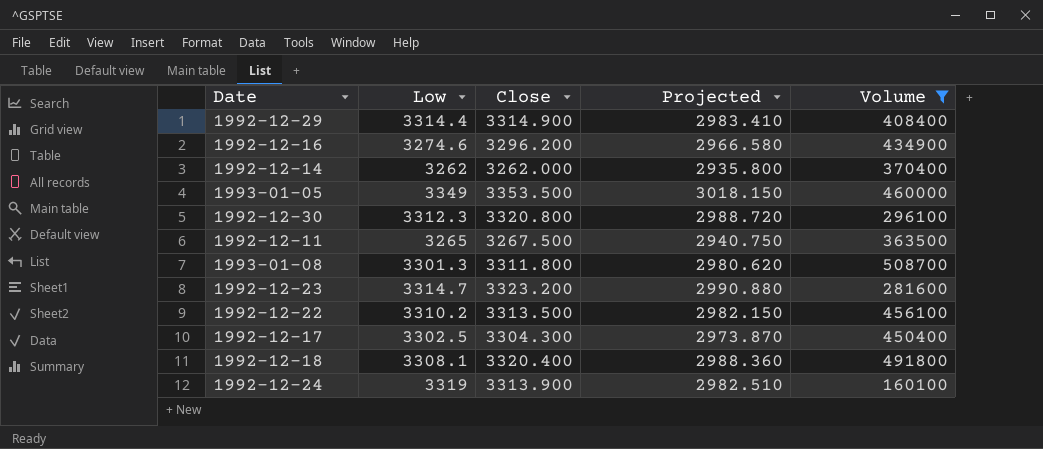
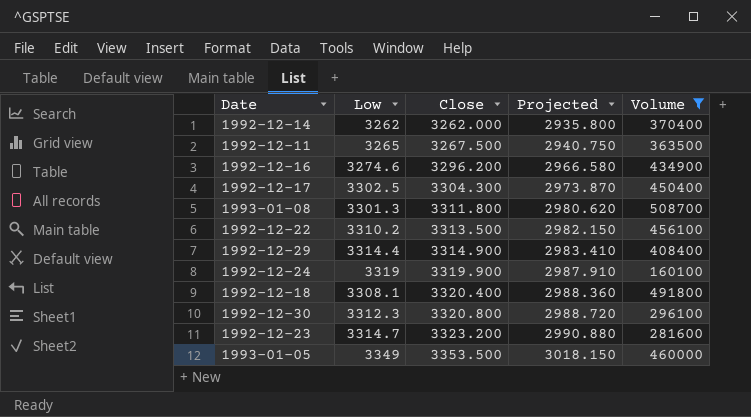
row order: none -> Close ascending
1992-12-24 | Close: 3313.900 -> 3319.900
1992-12-24 | Projected: 2982.510 -> 2987.910

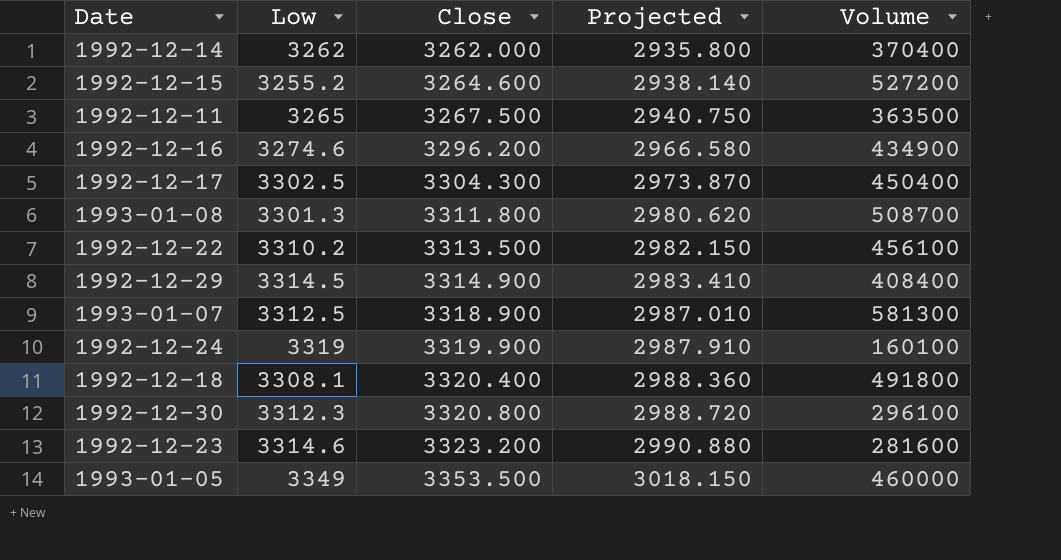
filter: Volume <= 508700 -> none
1992-12-29 | Low: 3314.4 -> 3314.5
1992-12-23 | Low: 3314.7 -> 3314.6

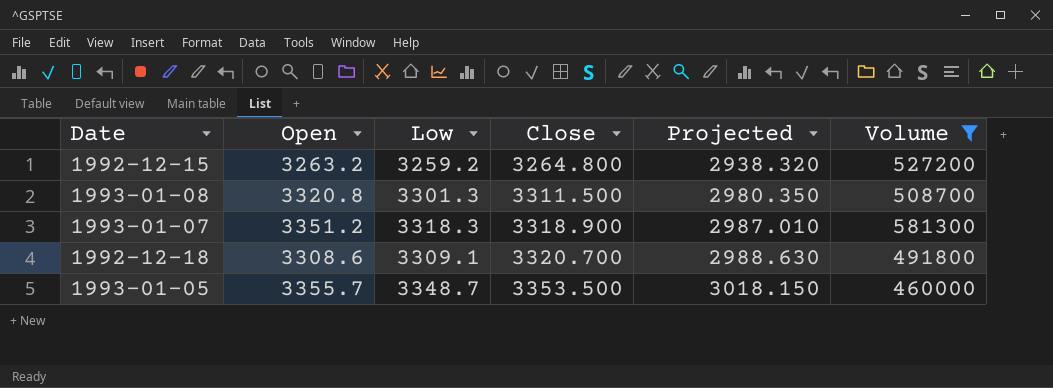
filter: none -> Volume >= 460000
column Open | position: none -> 2
1992-12-15 | Low: 3255.2 -> 3259.2
1992-12-15 | Close: 3264.600 -> 3264.800
1992-12-15 | Projected: 2938.140 -> 2938.320
1993-01-08 | Close: 3311.800 -> 3311.500
1993-01-08 | Projected: 2980.620 -> 2980.350
1993-01-07 | Low: 3312.5 -> 3318.3
1992-12-18 | Low: 3308.1 -> 3309.1
1992-12-18 | Close: 3320.400 -> 3320.700
1992-12-18 | Projected: 2988.360 -> 2988.630
1993-01-05 | Low: 3349 -> 3348.7

